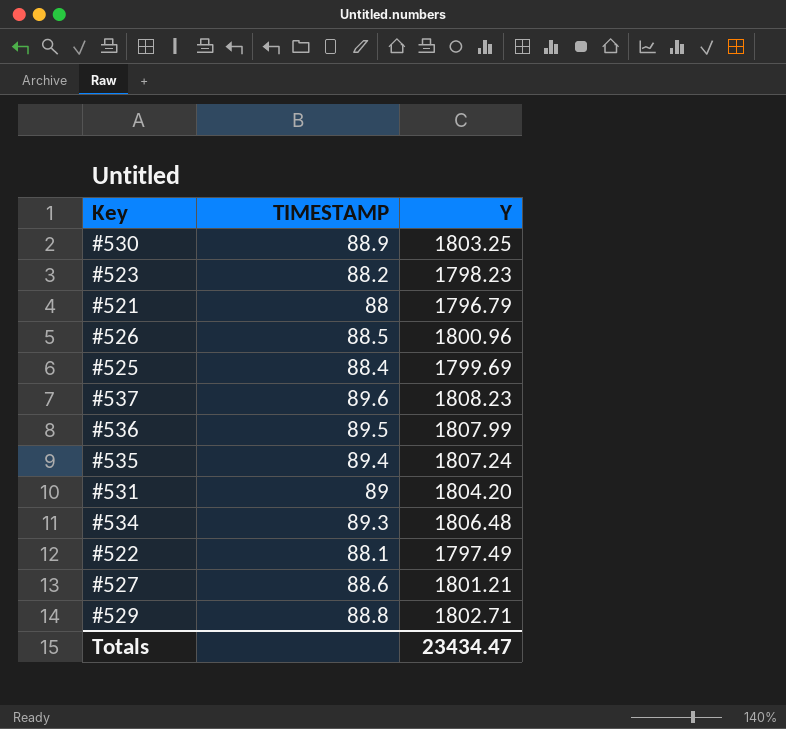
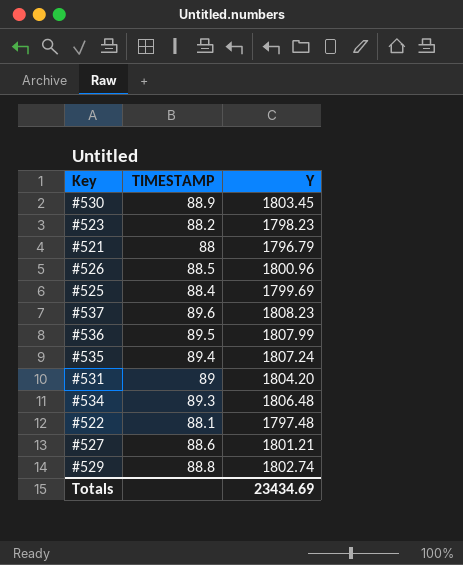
#530 | Y: 1803.25 -> 1803.45
#522 | Y: 1797.49 -> 1797.48
#529 | Y: 1802.71 -> 1802.74
Totals | Y: 23434.47 -> 23434.69

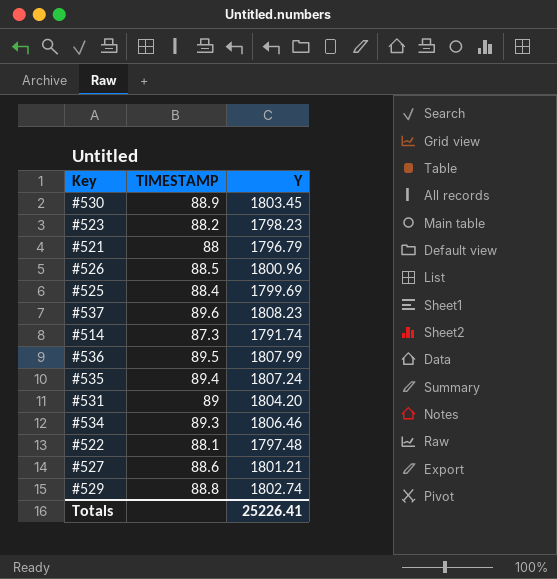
row #514: none -> 87.3 | 1791.74
#534 | Y: 1806.48 -> 1806.46
Totals | Y: 23434.69 -> 25226.41

